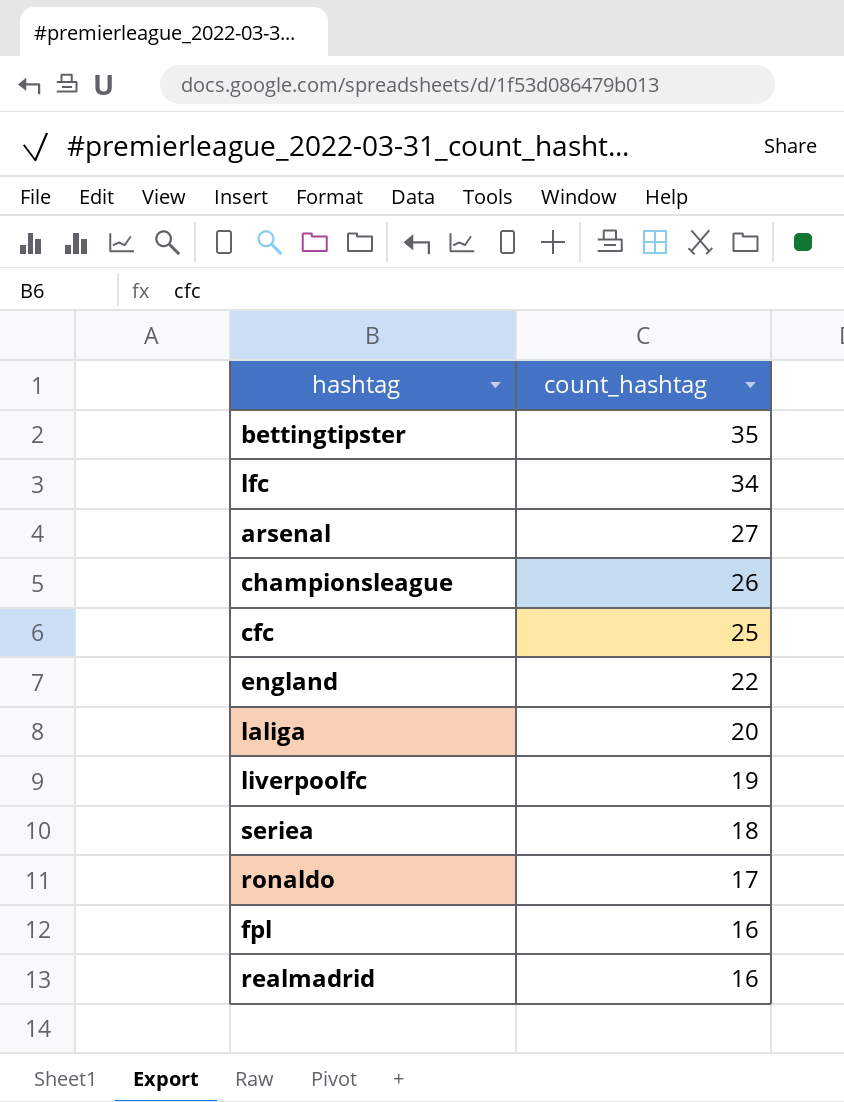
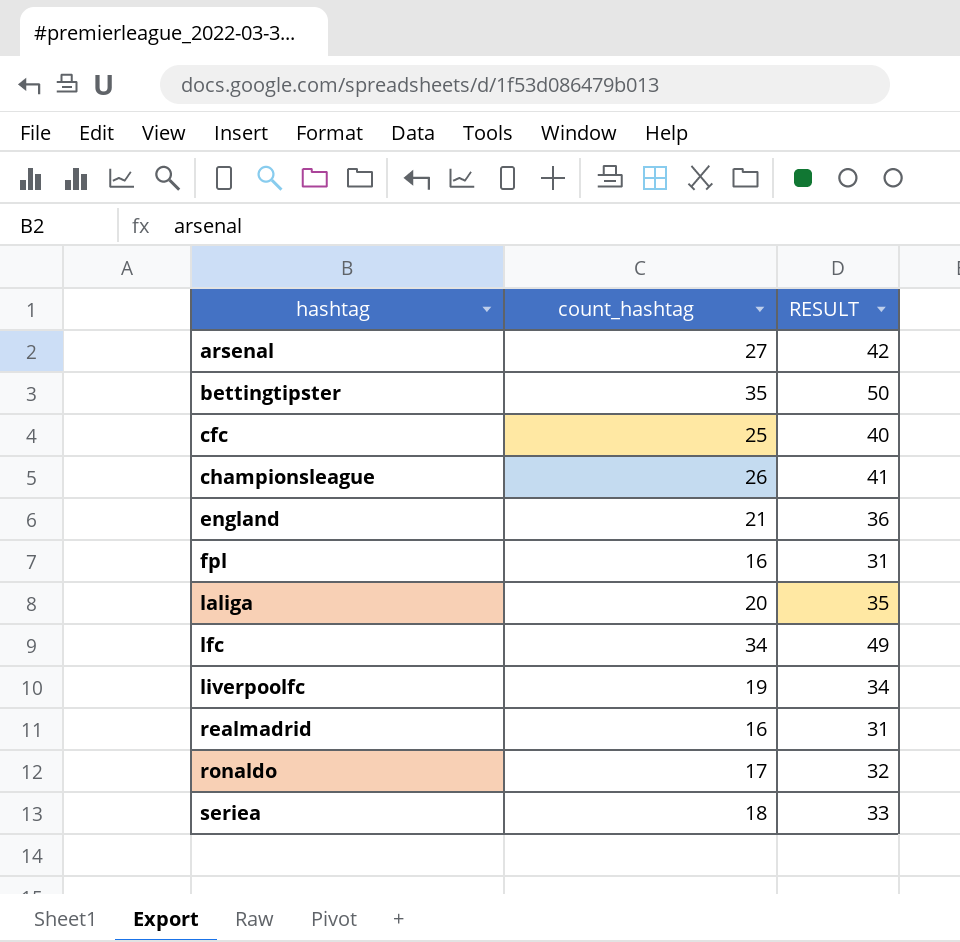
row order: count_hashtag descending -> hashtag ascending
column RESULT | formula: none -> [count_hashtag] + 15
england | count_hashtag: 22 -> 21

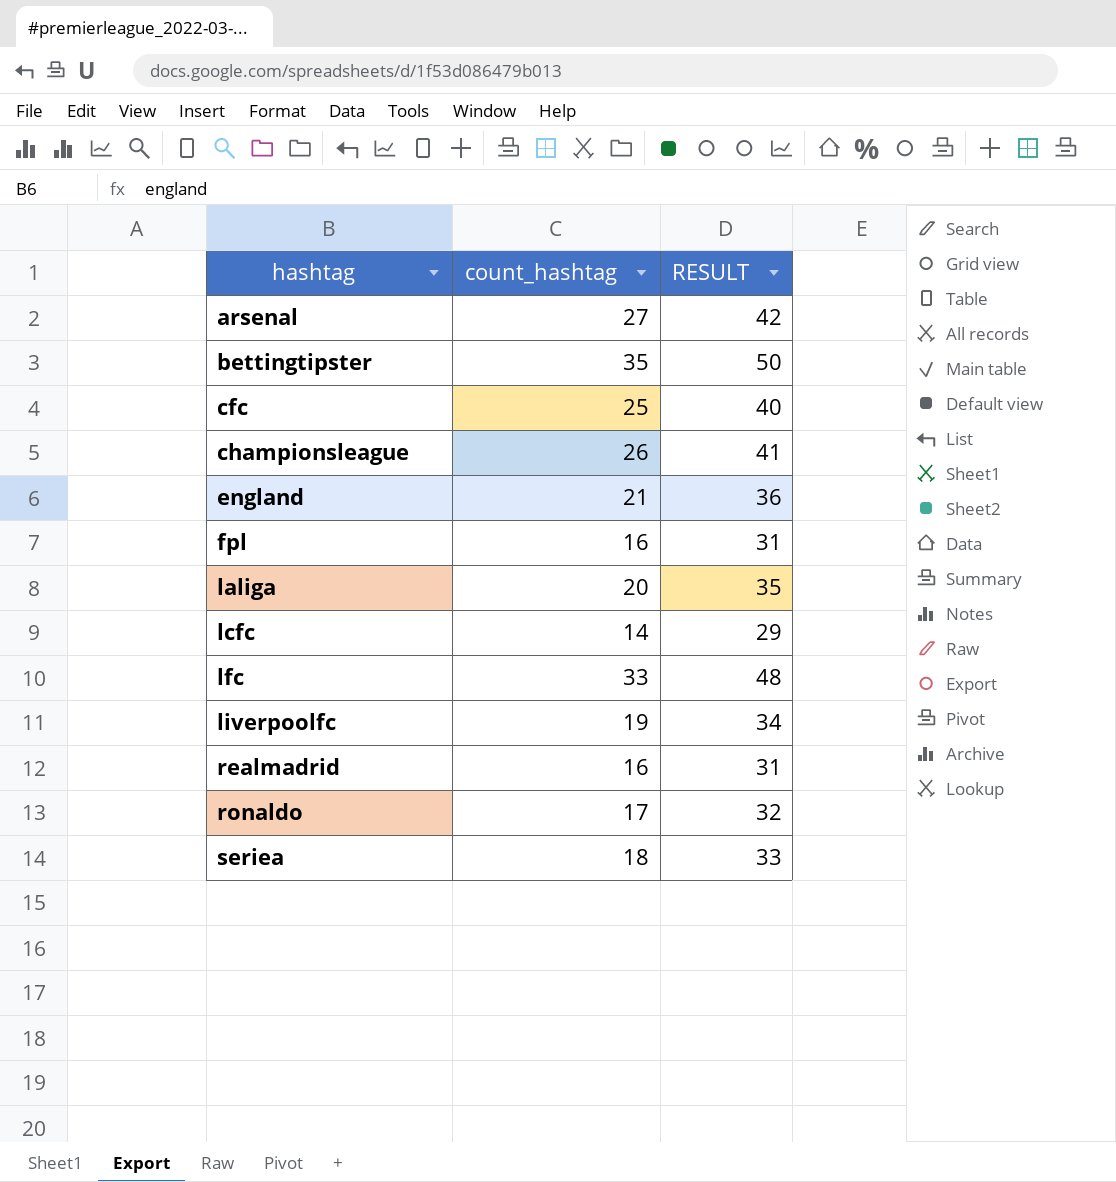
row lcfc: none -> 14 | 29
lfc | count_hashtag: 34 -> 33
lfc | RESULT: 49 -> 48

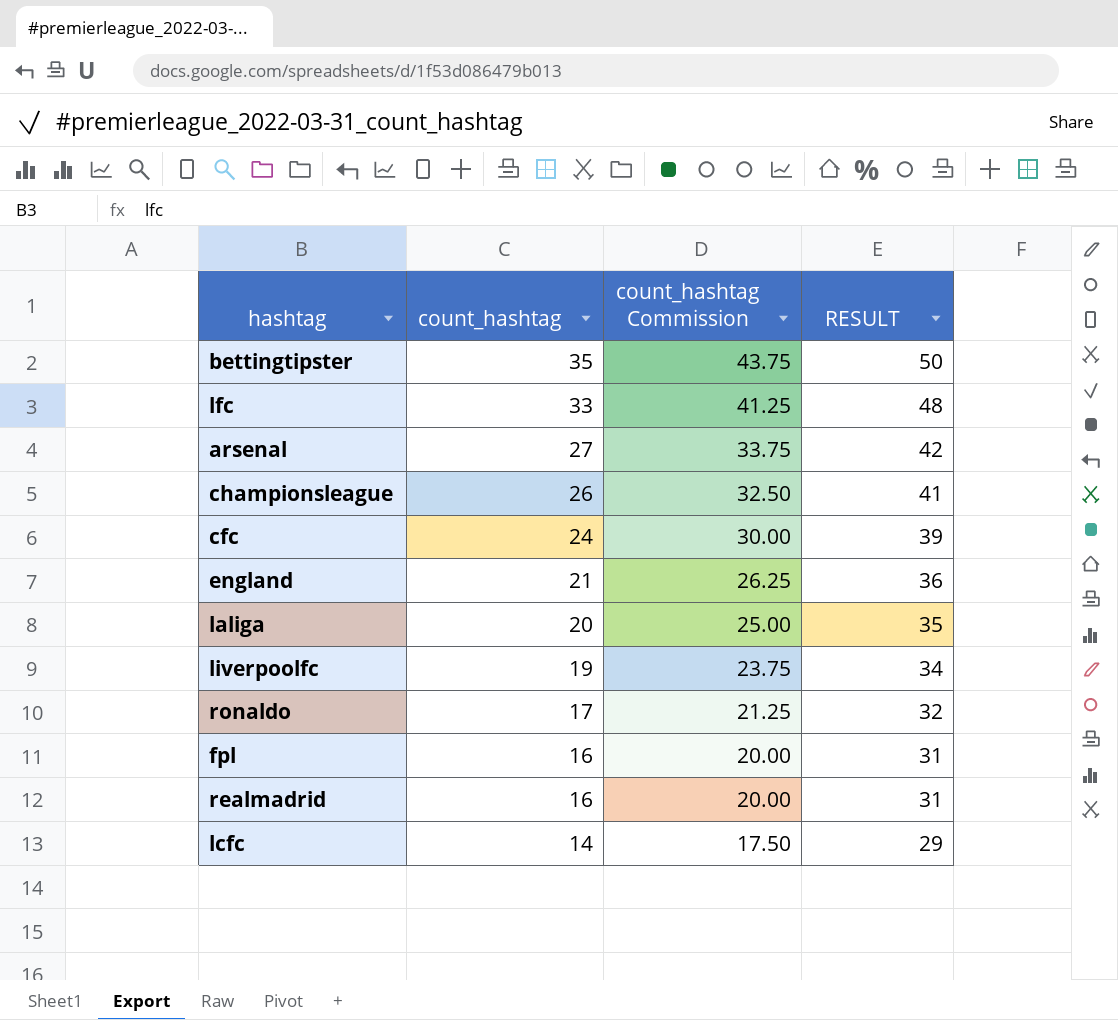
row order: hashtag ascending -> count_hashtag descending
column count_hashtag Commission | formula: none -> [count_hashtag] * 1.25
row seriea: 18 | 33 -> none
cfc | count_hashtag: 25 -> 24
cfc | RESULT: 40 -> 39

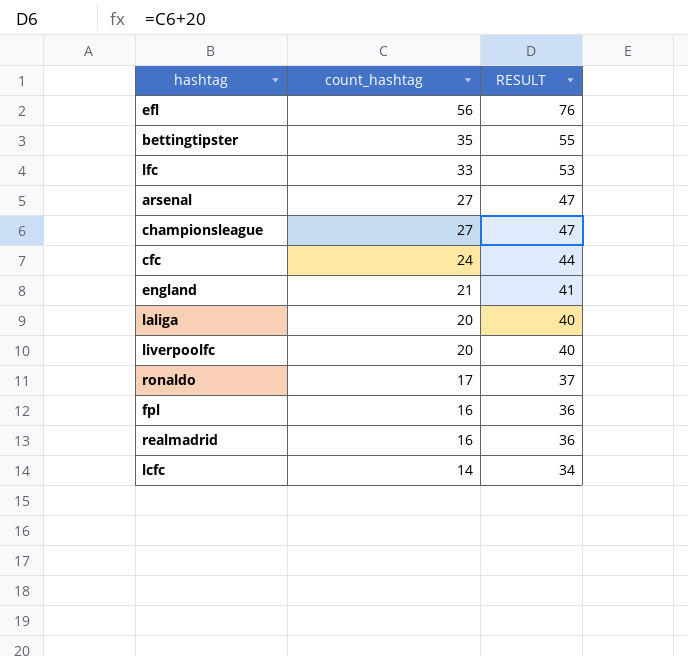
column count_hashtag Commission | formula: [count_hashtag] * 1.25 -> none
column RESULT | formula: [count_hashtag] + 15 -> [count_hashtag] + 20
row efl: none -> 56 | 76
championsleague | count_hashtag: 26 -> 27
liverpoolfc | count_hashtag: 19 -> 20

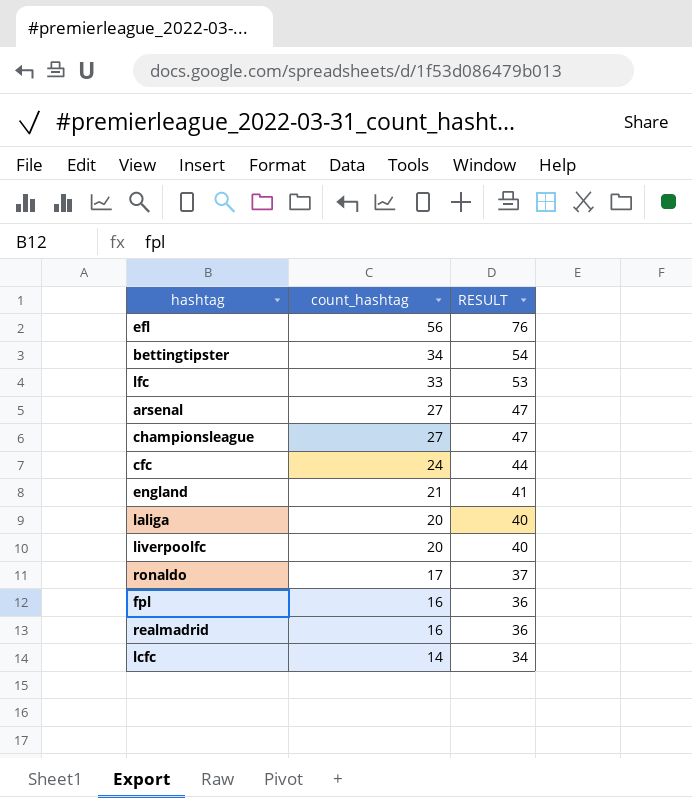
bettingtipster | count_hashtag: 35 -> 34
bettingtipster | RESULT: 55 -> 54

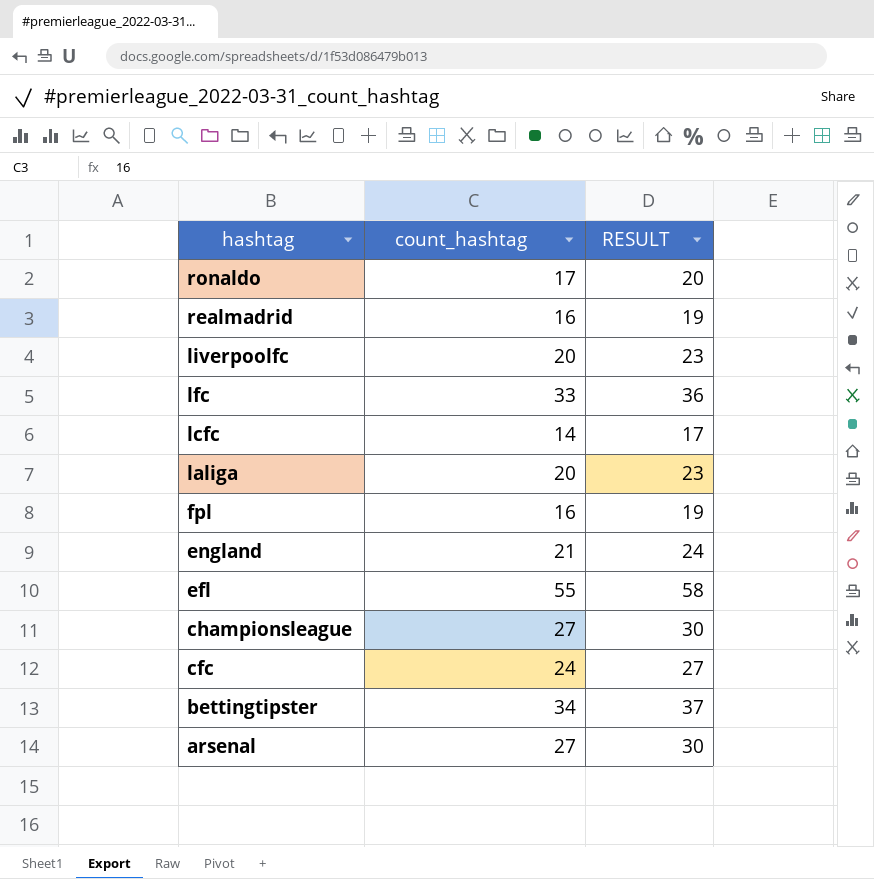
row order: count_hashtag descending -> hashtag descending
column RESULT | formula: [count_hashtag] + 20 -> [count_hashtag] + 3
efl | count_hashtag: 56 -> 55

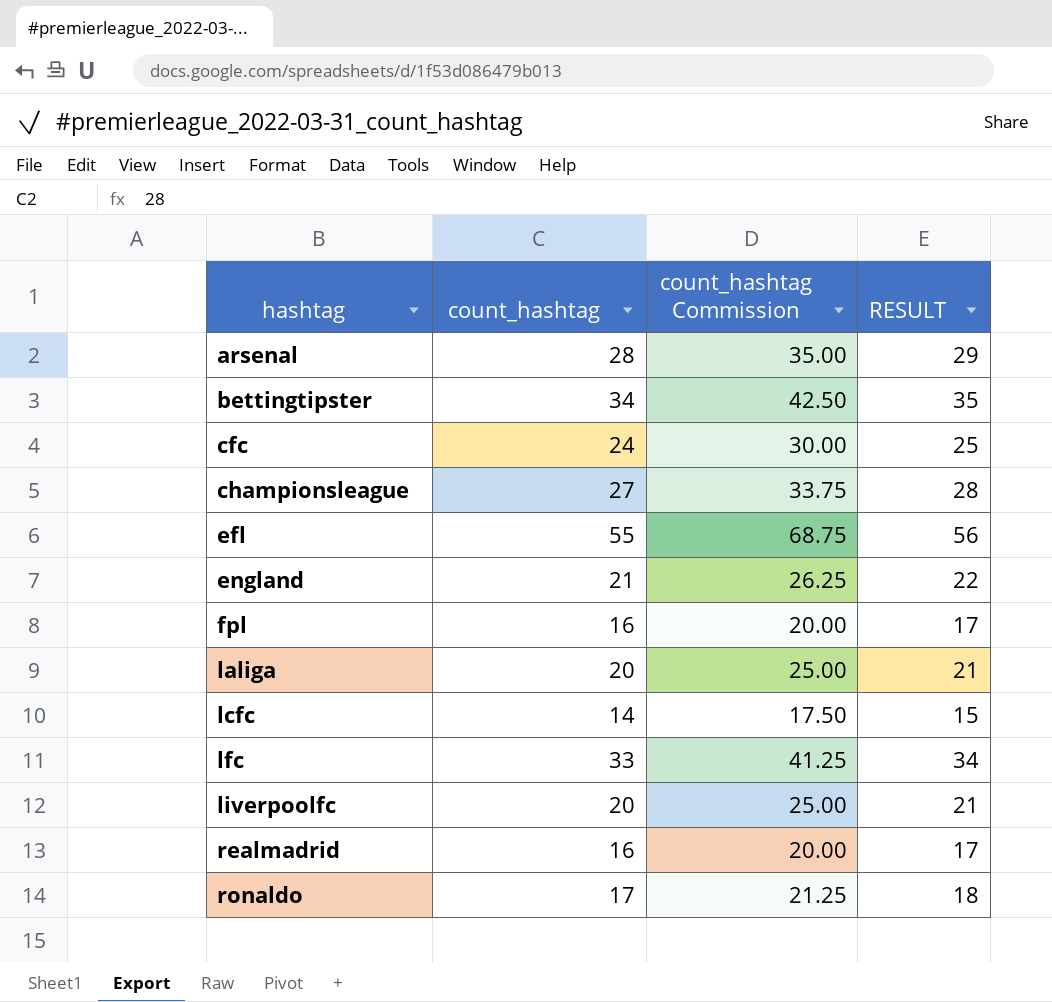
row order: hashtag descending -> hashtag ascending
column count_hashtag Commission | formula: none -> [count_hashtag] * 1.25
column RESULT | formula: [count_hashtag] + 3 -> [count_hashtag] + 1
arsenal | count_hashtag: 27 -> 28

